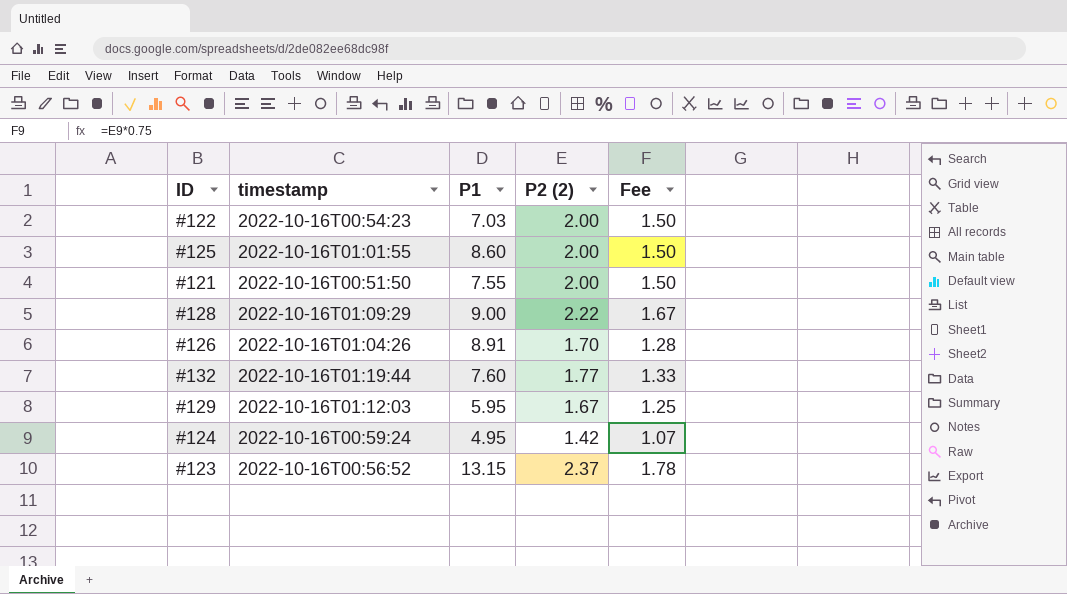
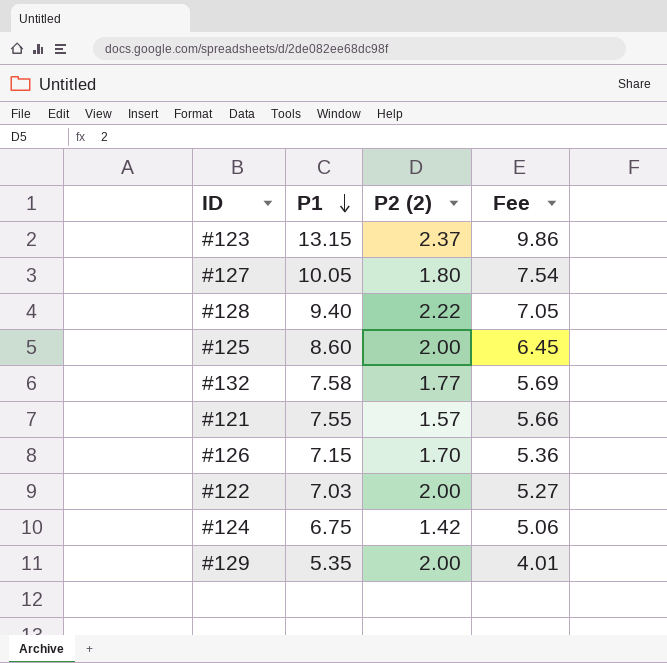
row order: none -> P1 descending
column timestamp | position: 2 -> none
column Fee | formula: [P2 (2)] * 0.75 -> [P1] * 0.75
row #127: none -> 10.05 | 1.80 | 7.54
#128 | P1: 9.00 -> 9.40
#132 | P1: 7.60 -> 7.58
#121 | P2 (2): 2.00 -> 1.57
#126 | P1: 8.91 -> 7.15
#124 | P1: 4.95 -> 6.75
#129 | P1: 5.95 -> 5.35
#129 | P2 (2): 1.67 -> 2.00

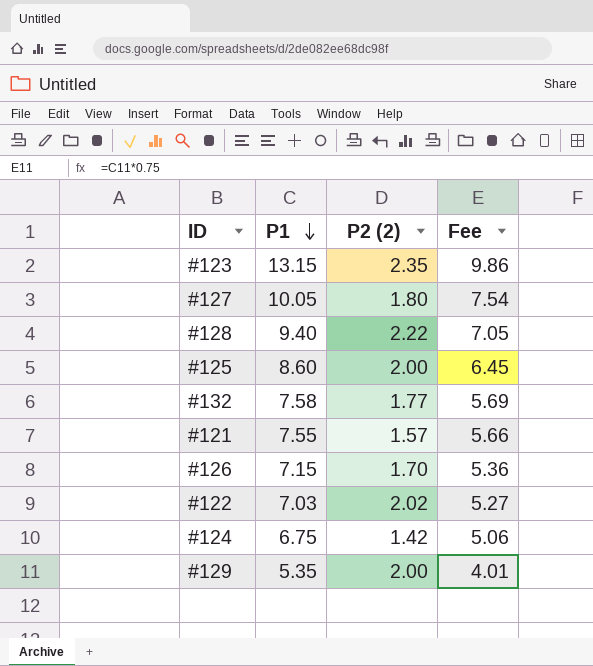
#123 | P2 (2): 2.37 -> 2.35
#122 | P2 (2): 2.00 -> 2.02

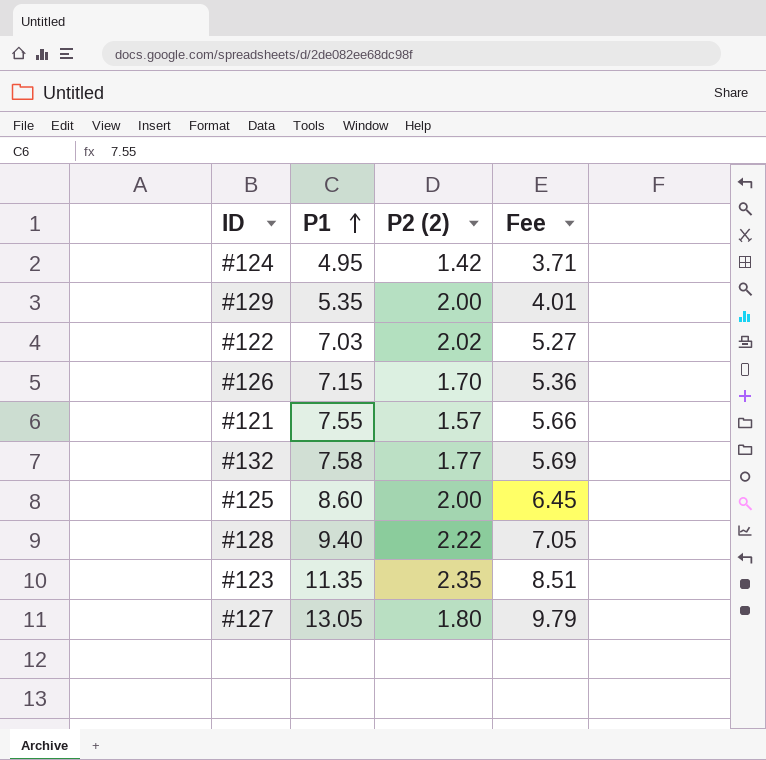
row order: P1 descending -> P1 ascending
#124 | P1: 6.75 -> 4.95
#124 | Fee: 5.06 -> 3.71
#123 | P1: 13.15 -> 11.35
#123 | Fee: 9.86 -> 8.51
#127 | P1: 10.05 -> 13.05
#127 | Fee: 7.54 -> 9.79

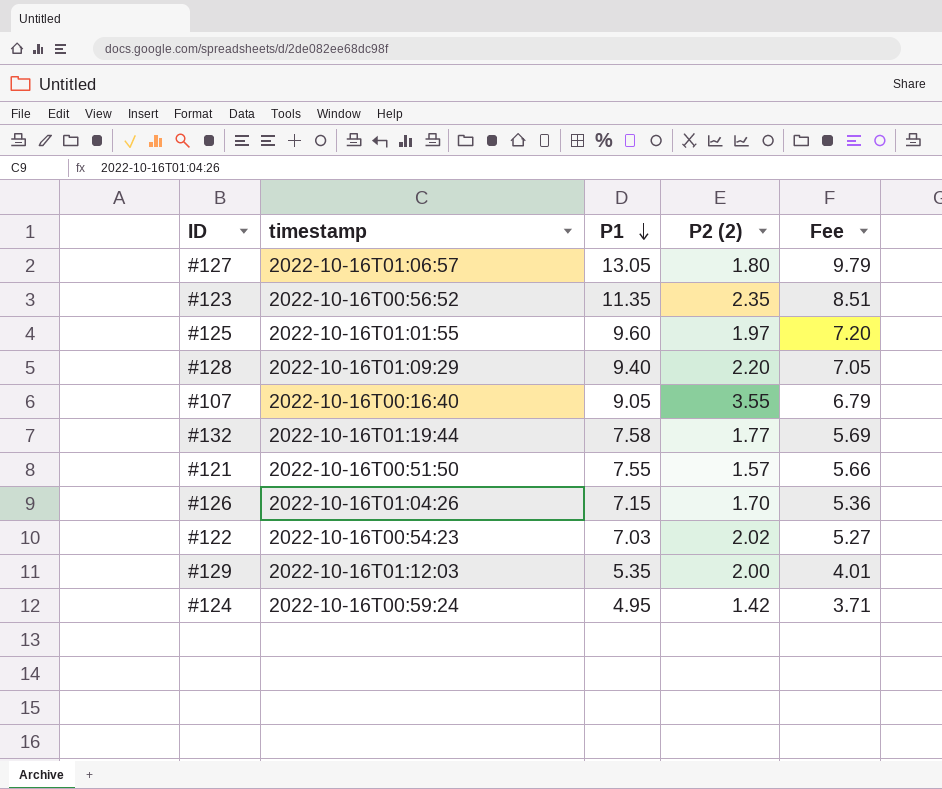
row order: P1 ascending -> P1 descending
column timestamp | position: none -> 2
#125 | P1: 8.60 -> 9.60
#125 | P2 (2): 2.00 -> 1.97
#125 | Fee: 6.45 -> 7.20
#128 | P2 (2): 2.22 -> 2.20
row #107: none -> 2022-10-16T00:16:40 | 9.05 | 3.55 | 6.79

